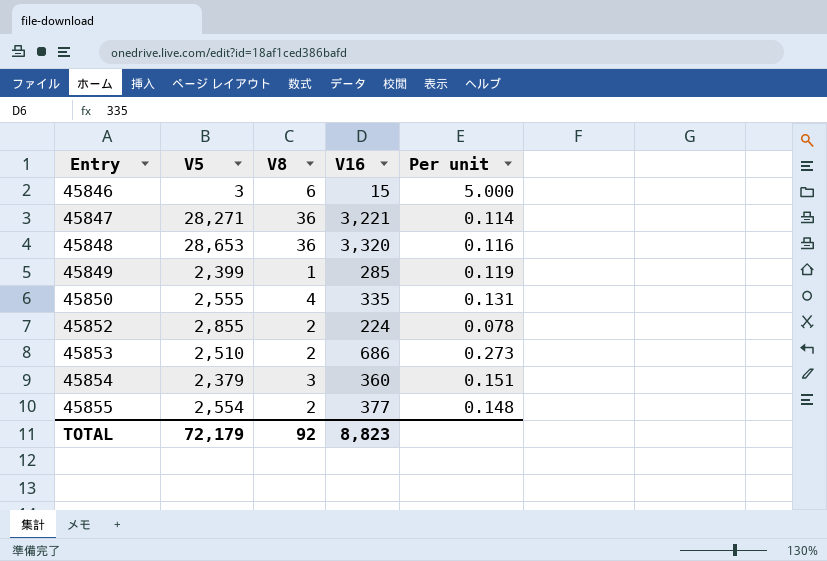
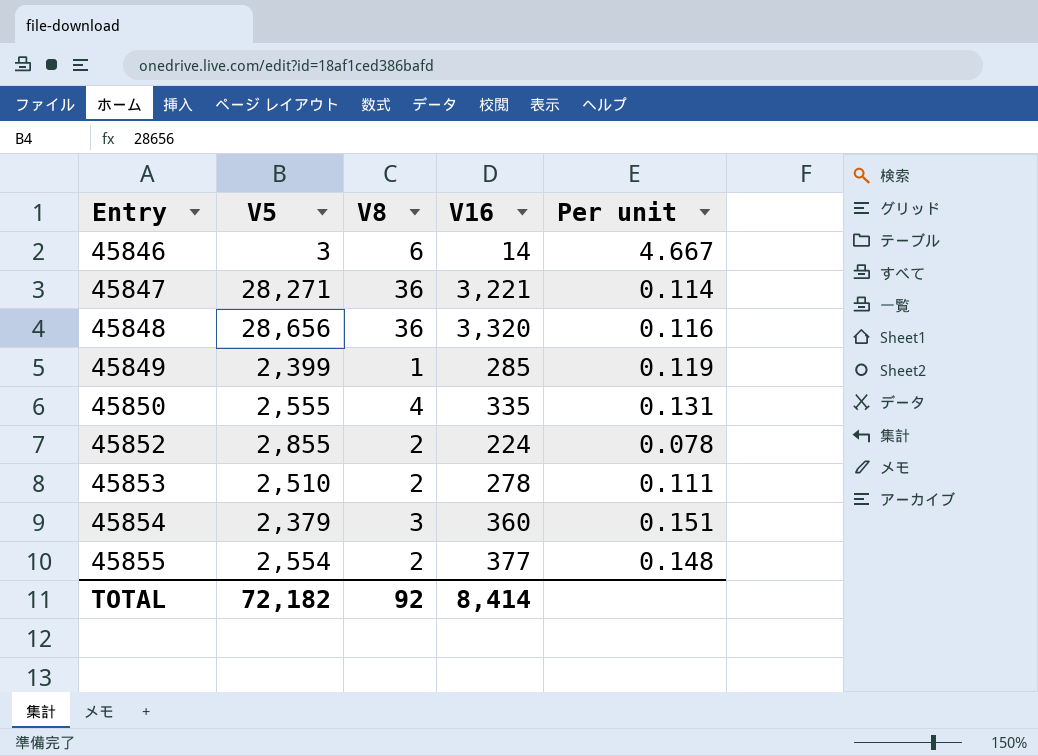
45846 | V16: 15 -> 14
45846 | Per unit: 5.000 -> 4.667
45848 | V5: 28,653 -> 28,656
45853 | V16: 686 -> 278
45853 | Per unit: 0.273 -> 0.111
TOTAL | V5: 72,179 -> 72,182
TOTAL | V16: 8,823 -> 8,414

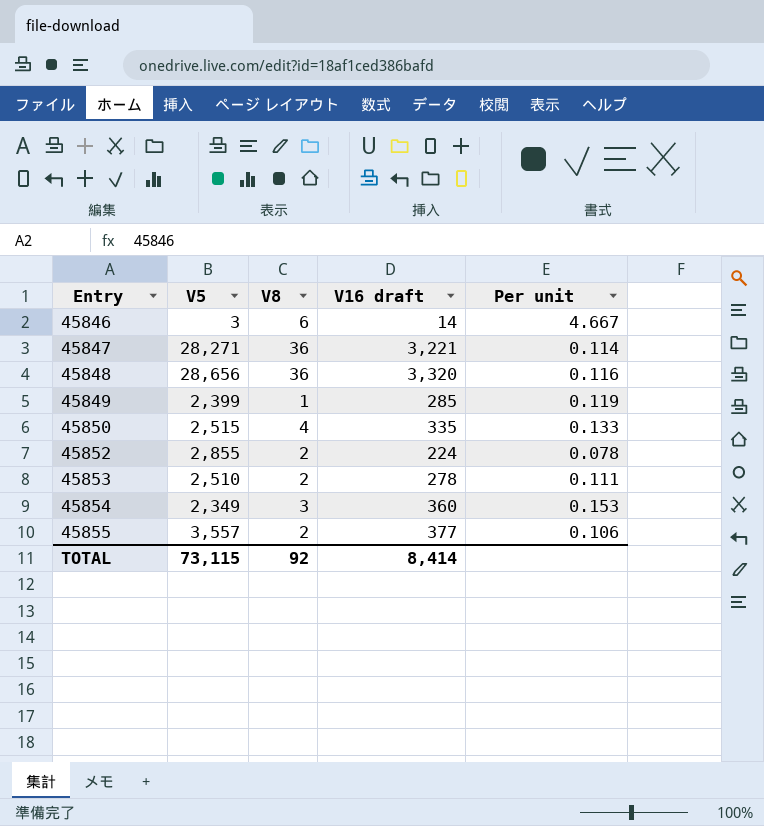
column name: V16 -> V16 draft
45850 | V5: 2,555 -> 2,515
45850 | Per unit: 0.131 -> 0.133
45854 | V5: 2,379 -> 2,349
45854 | Per unit: 0.151 -> 0.153
45855 | V5: 2,554 -> 3,557
45855 | Per unit: 0.148 -> 0.106
TOTAL | V5: 72,182 -> 73,115

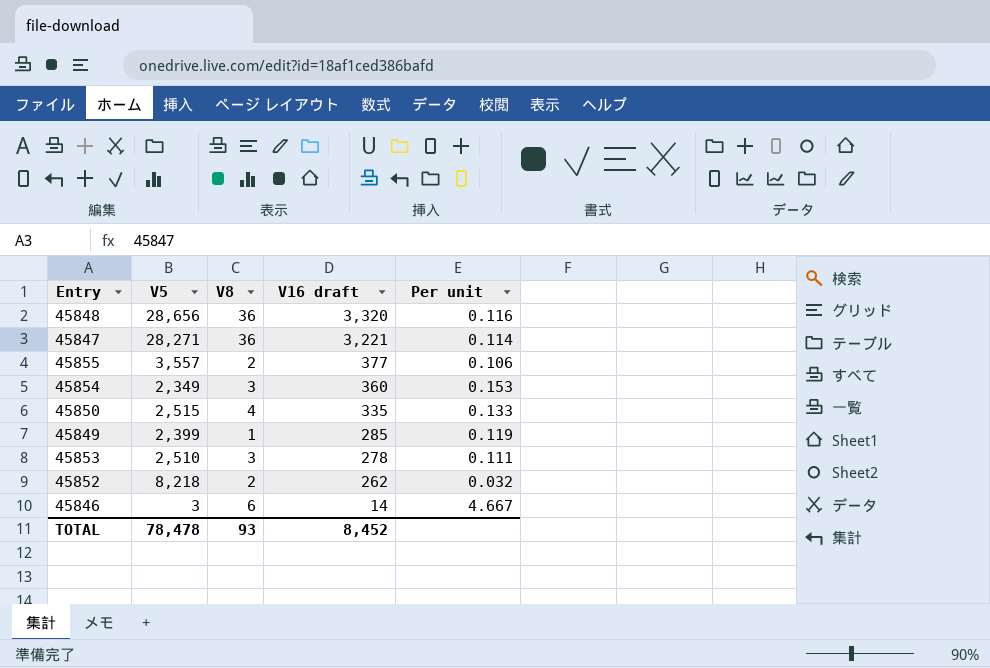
row order: Entry ascending -> V16 draft descending
45853 | V8: 2 -> 3
45852 | V5: 2,855 -> 8,218
45852 | V16 draft: 224 -> 262
45852 | Per unit: 0.078 -> 0.032
TOTAL | V5: 73,115 -> 78,478
TOTAL | V8: 92 -> 93
TOTAL | V16 draft: 8,414 -> 8,452

